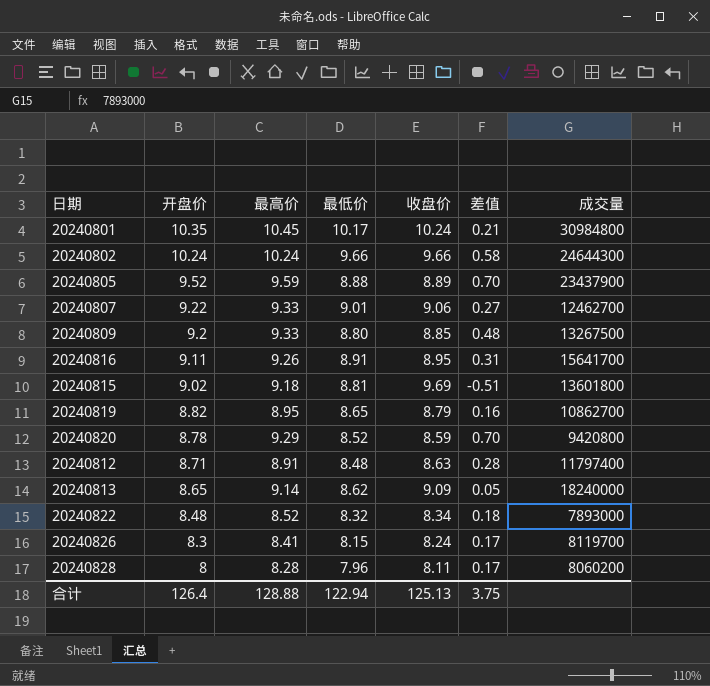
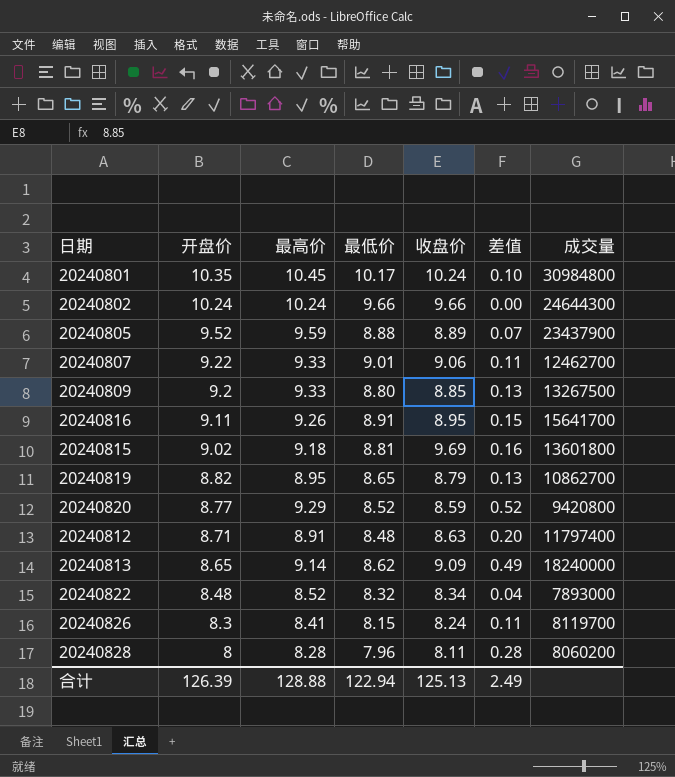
column 差值 | formula: [最高价] - [收盘价] -> [最高价] - [开盘价]
20240820 | 开盘价: 8.78 -> 8.77
合计 | 开盘价: 126.4 -> 126.39
合计 | 差值: 3.75 -> 2.49

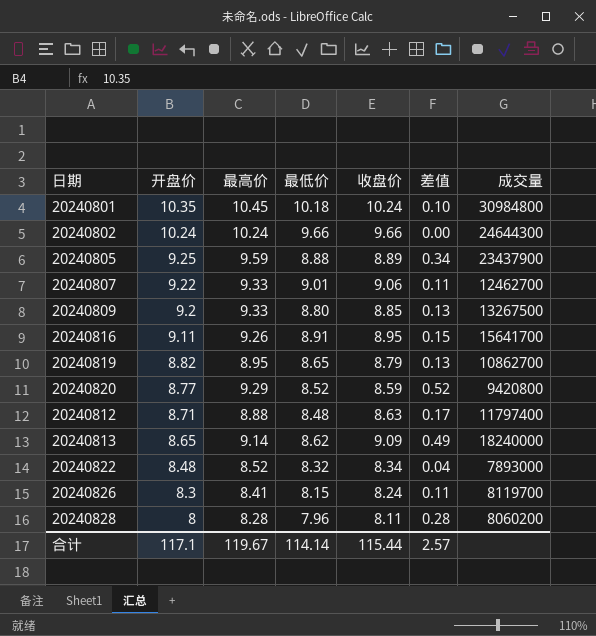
row 20240815: 9.02 | 9.18 | 8.81 | 9.69 | 0.16 | 13601800 -> none
20240801 | 最低价: 10.17 -> 10.18
20240805 | 开盘价: 9.52 -> 9.25
20240805 | 差值: 0.07 -> 0.34
20240812 | 最高价: 8.91 -> 8.88
20240812 | 差值: 0.20 -> 0.17
合计 | 开盘价: 126.39 -> 117.1
合计 | 最高价: 128.88 -> 119.67
合计 | 最低价: 122.94 -> 114.14
合计 | 收盘价: 125.13 -> 115.44
合计 | 差值: 2.49 -> 2.57

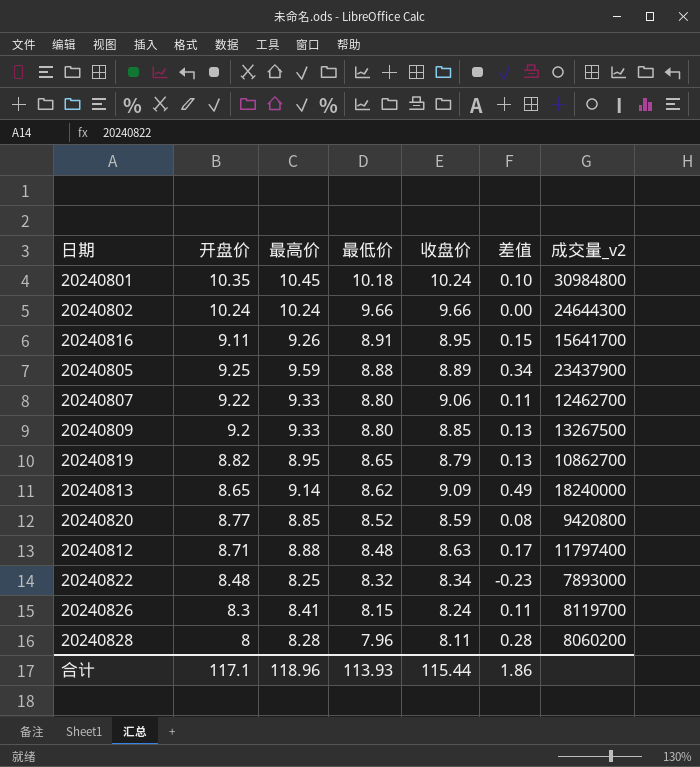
row order: 开盘价 descending -> 最低价 descending
column name: 成交量 -> 成交量_v2
20240807 | 最低价: 9.01 -> 8.80
20240820 | 最高价: 9.29 -> 8.85
20240820 | 差值: 0.52 -> 0.08
20240822 | 最高价: 8.52 -> 8.25
20240822 | 差值: 0.04 -> -0.23
合计 | 最高价: 119.67 -> 118.96
合计 | 最低价: 114.14 -> 113.93
合计 | 差值: 2.57 -> 1.86

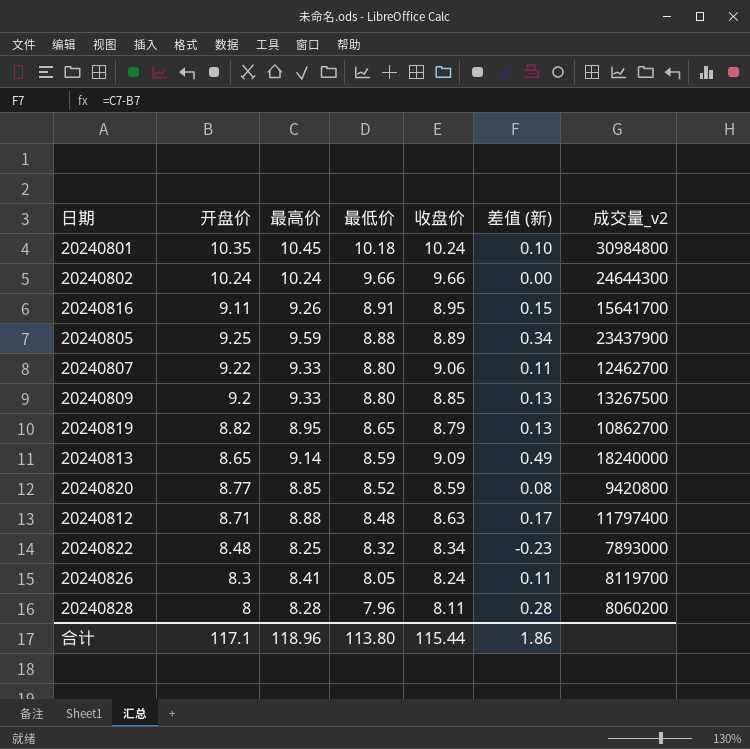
column name: 差值 -> 差值 (新)
20240813 | 最低价: 8.62 -> 8.59
20240826 | 最低价: 8.15 -> 8.05
合计 | 最低价: 113.93 -> 113.80

